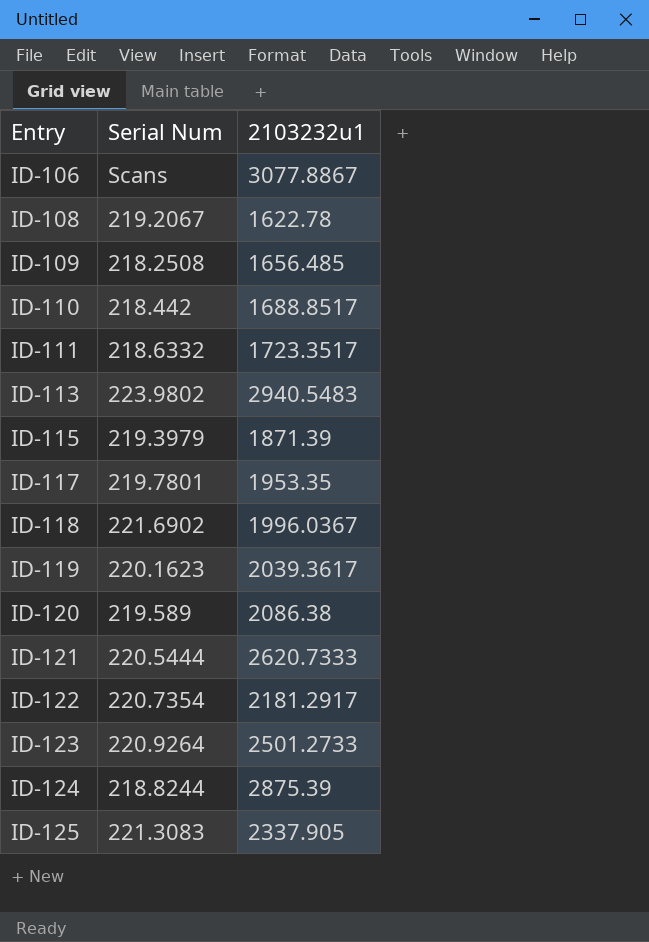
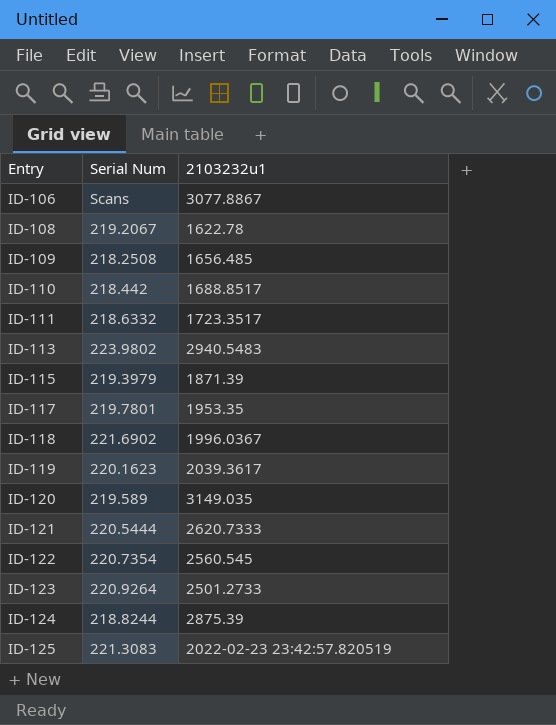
ID-120 | 2103232u1: 2086.38 -> 3149.035
ID-122 | 2103232u1: 2181.2917 -> 2560.545
ID-125 | 2103232u1: 2337.905 -> 2022-02-23 23:42:57.820519

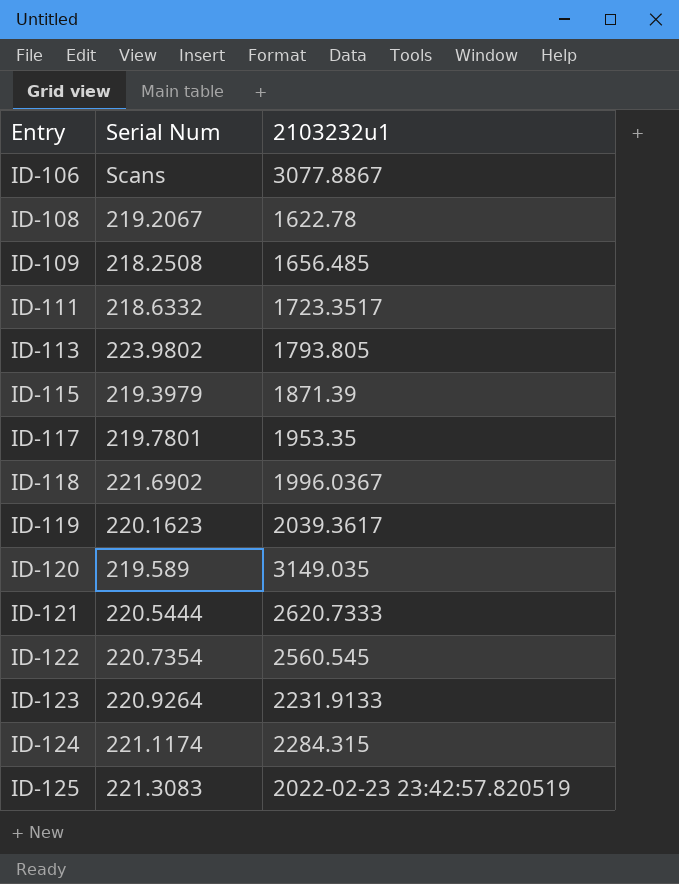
row ID-110: 218.442 | 1688.8517 -> none
ID-113 | 2103232u1: 2940.5483 -> 1793.805
ID-123 | 2103232u1: 2501.2733 -> 2231.9133
ID-124 | Serial Num: 218.8244 -> 221.1174
ID-124 | 2103232u1: 2875.39 -> 2284.315

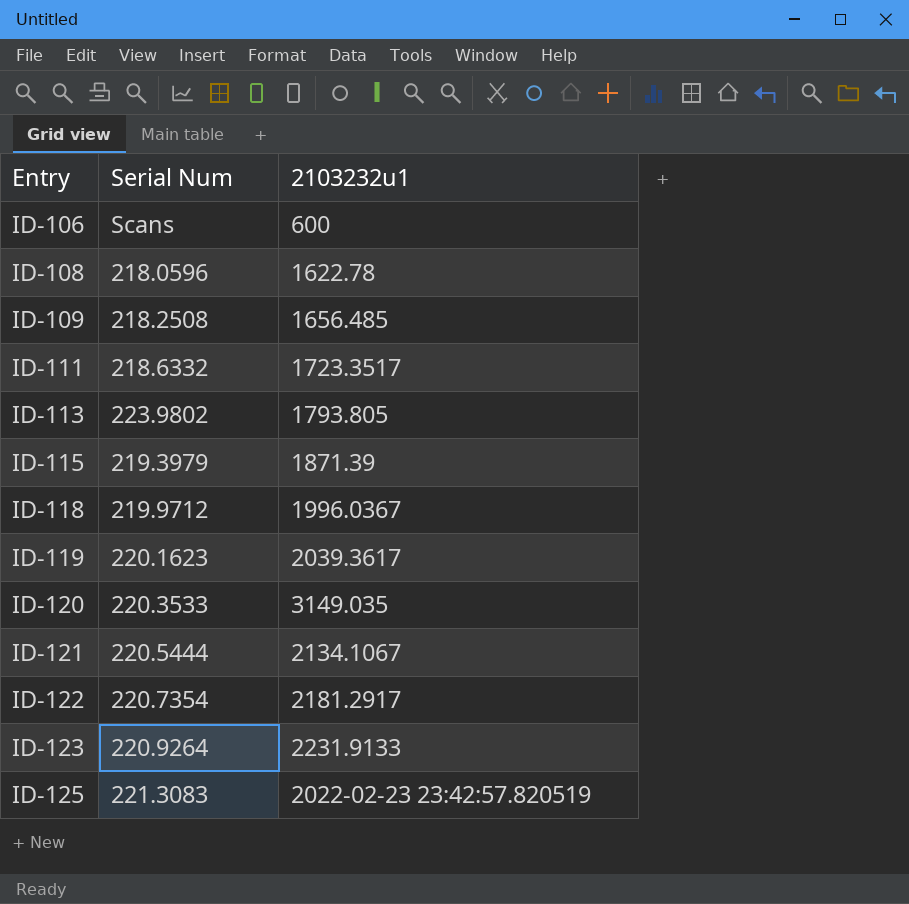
row ID-117: 219.7801 | 1953.35 -> none
row ID-124: 221.1174 | 2284.315 -> none
ID-106 | 2103232u1: 3077.8867 -> 600
ID-108 | Serial Num: 219.2067 -> 218.0596
ID-118 | Serial Num: 221.6902 -> 219.9712
ID-120 | Serial Num: 219.589 -> 220.3533
ID-121 | 2103232u1: 2620.7333 -> 2134.1067
ID-122 | 2103232u1: 2560.545 -> 2181.2917

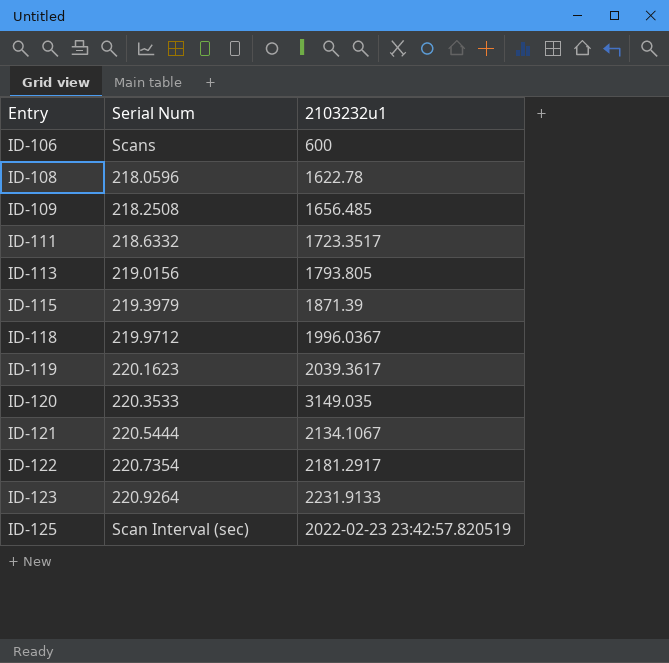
ID-113 | Serial Num: 223.9802 -> 219.0156
ID-125 | Serial Num: 221.3083 -> Scan Interval (sec)

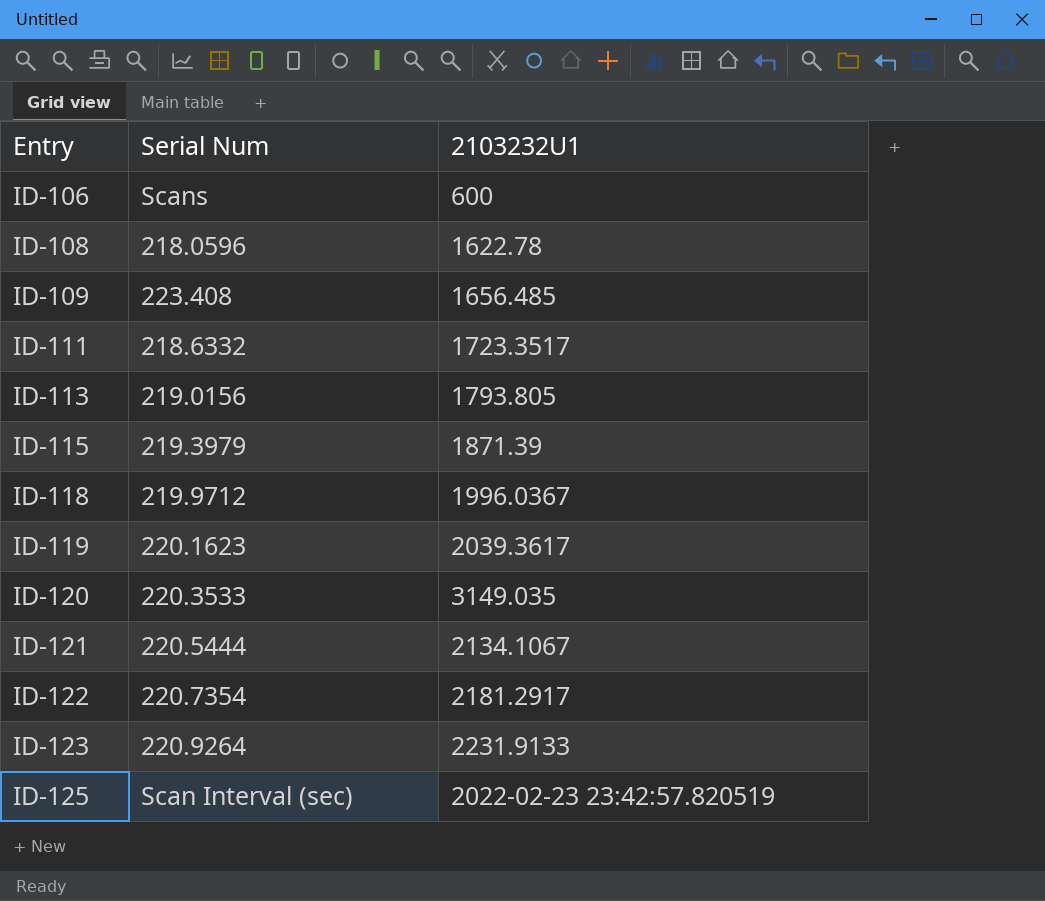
column name: 2103232u1 -> 2103232U1
ID-109 | Serial Num: 218.2508 -> 223.408

